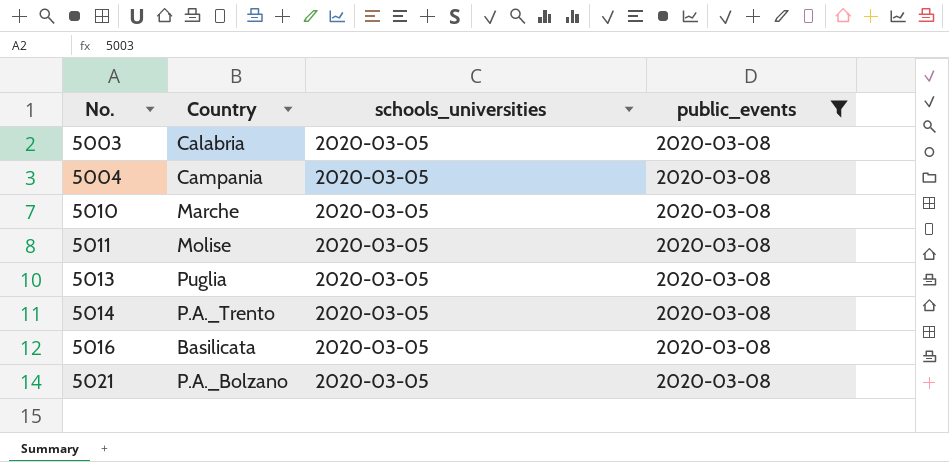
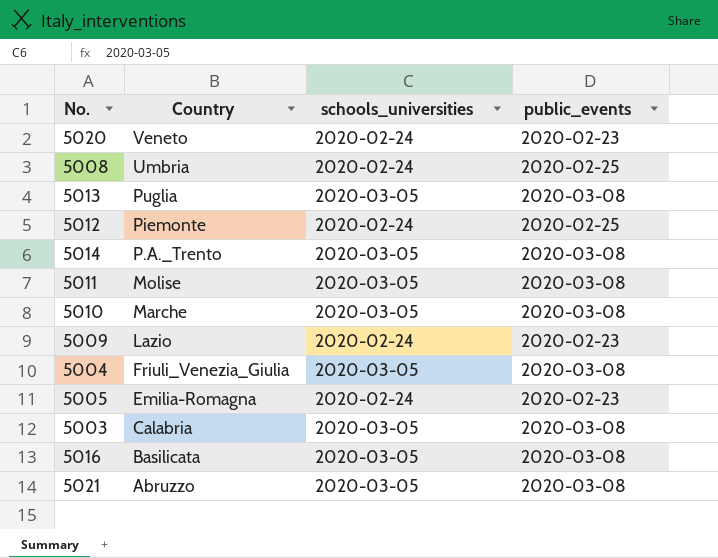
filter: public_events = 2020-03-08 -> none
row order: No. ascending -> Country descending
5004 | Country: Campania -> Friuli_Venezia_Giulia
5021 | Country: P.A._Bolzano -> Abruzzo

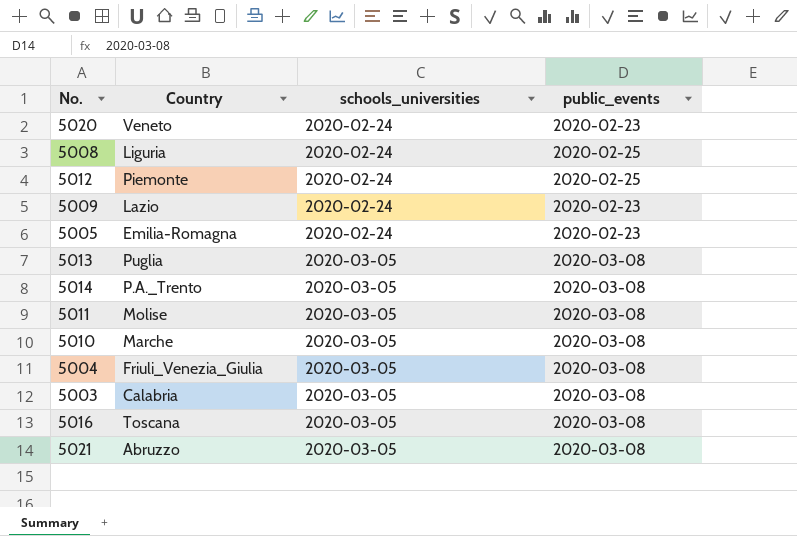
row order: Country descending -> schools_universities ascending
5008 | Country: Umbria -> Liguria
5016 | Country: Basilicata -> Toscana

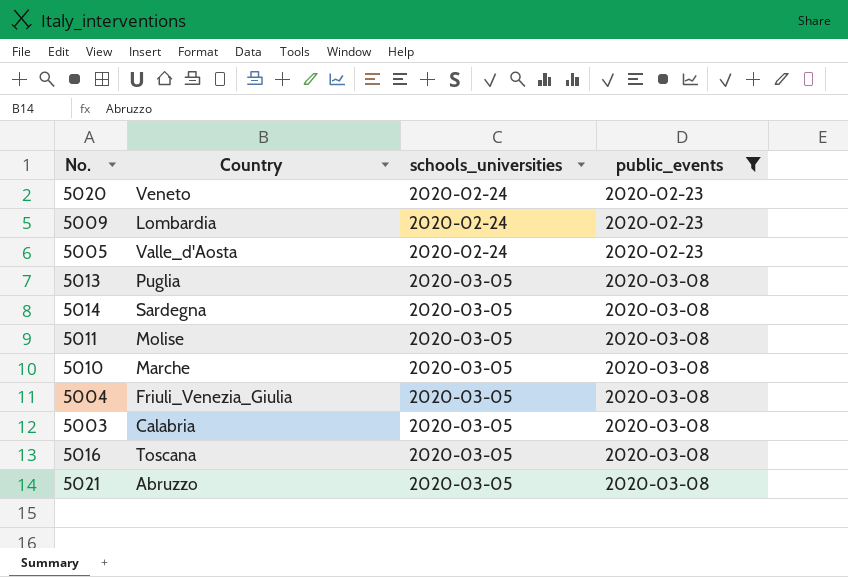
filter: none -> public_events != 2020-02-25
5009 | Country: Lazio -> Lombardia
5005 | Country: Emilia-Romagna -> Valle_d'Aosta
5014 | Country: P.A._Trento -> Sardegna

